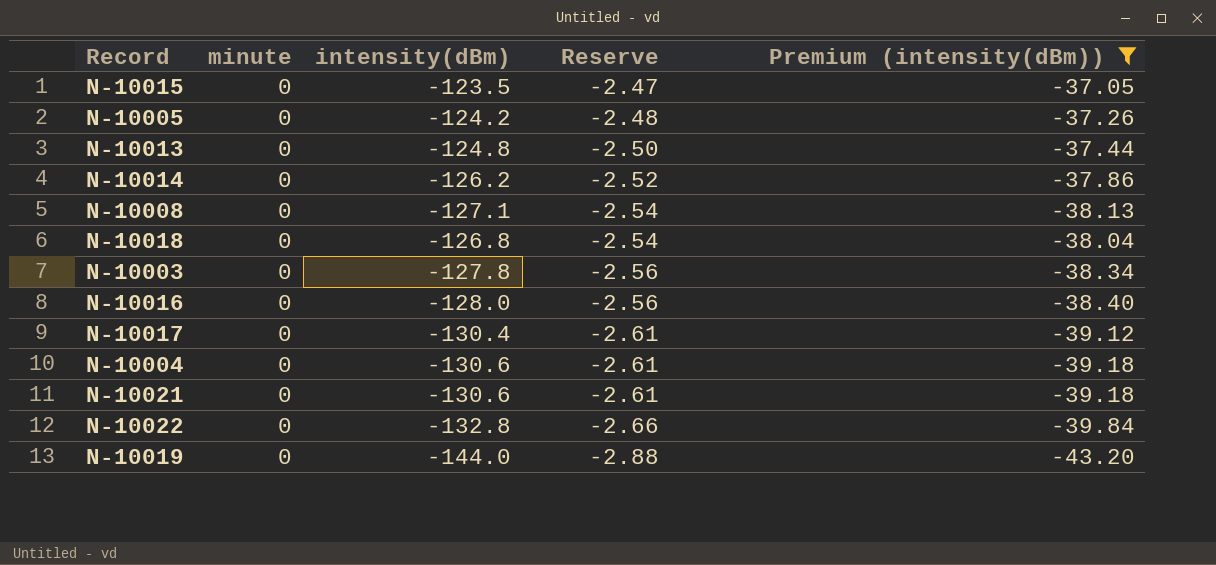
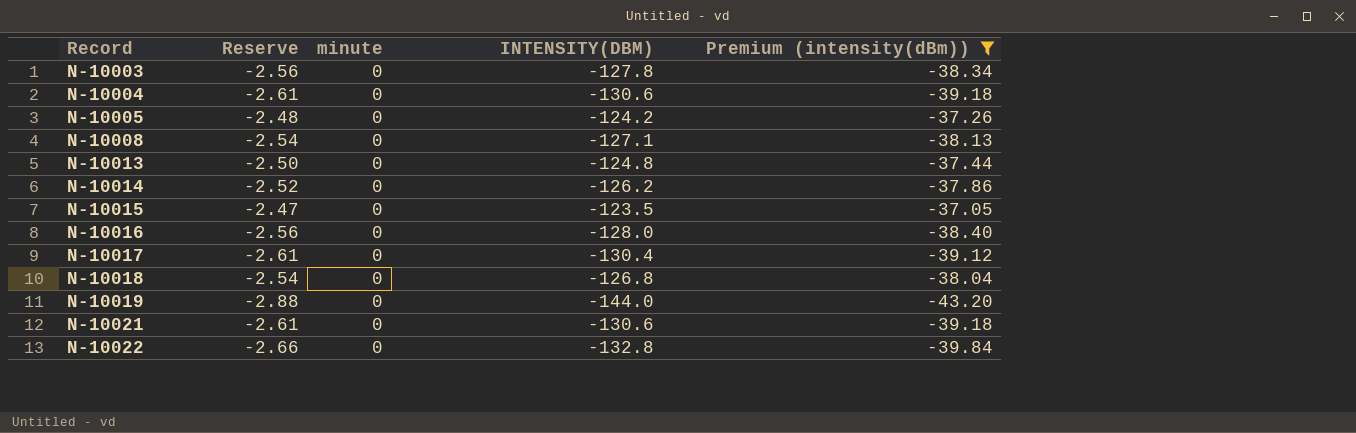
row order: Reserve descending -> Record ascending
column Reserve | position: 4 -> 2
column name: intensity(dBm) -> INTENSITY(DBM)

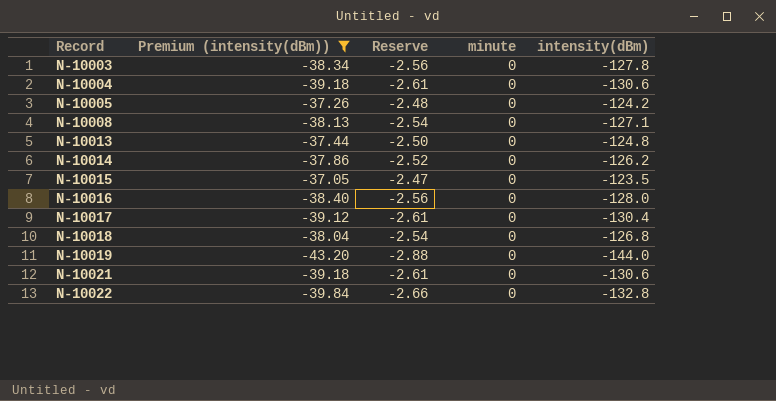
column Premium (intensity(dBm)) | position: 5 -> 2
column name: INTENSITY(DBM) -> intensity(dBm)

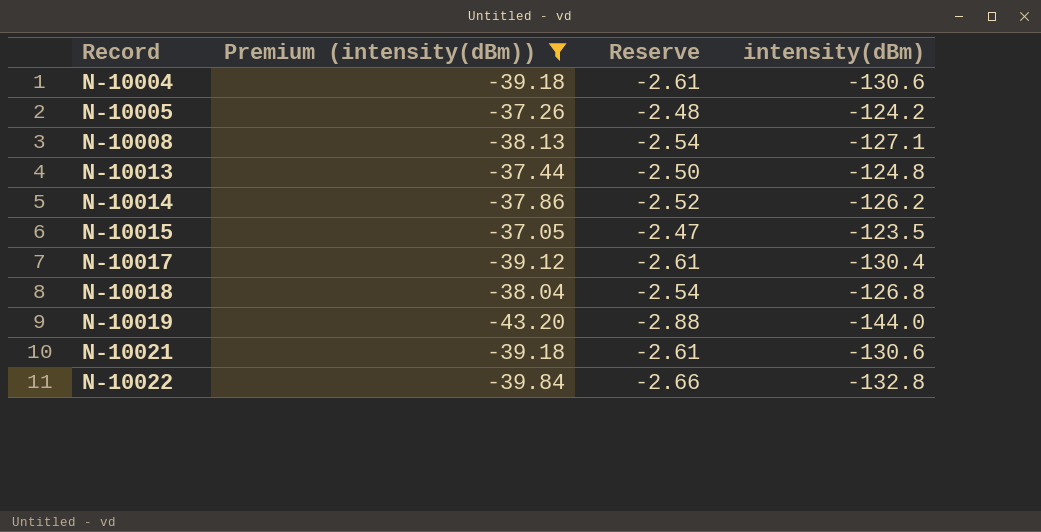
column minute | position: 4 -> none
row N-10003: -38.34 | -2.56 | 0 | -127.8 -> none
row N-10016: -38.40 | -2.56 | 0 | -128.0 -> none

